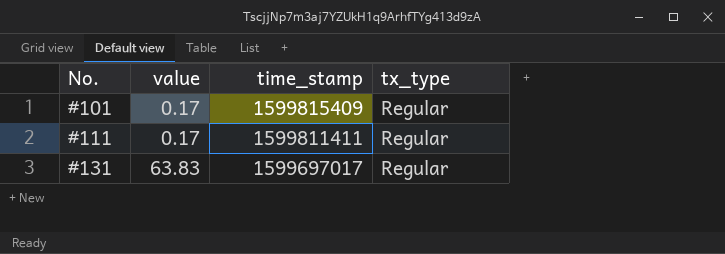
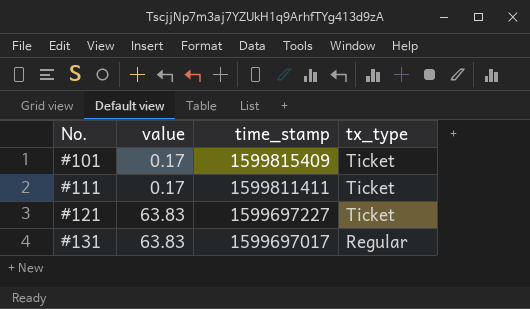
#101 | tx_type: Regular -> Ticket
#111 | tx_type: Regular -> Ticket
row #121: none -> 63.83 | 1599697227 | Ticket

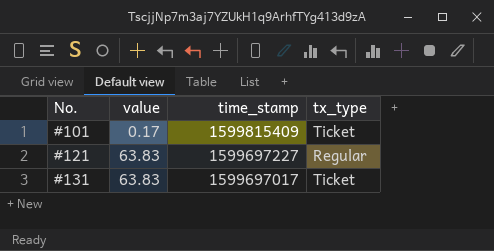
row #111: 0.17 | 1599811411 | Ticket -> none
#121 | tx_type: Ticket -> Regular
#131 | tx_type: Regular -> Ticket

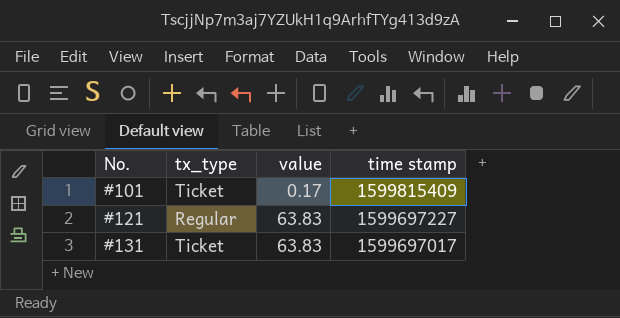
column tx_type | position: 4 -> 2
column name: time_stamp -> time stamp

